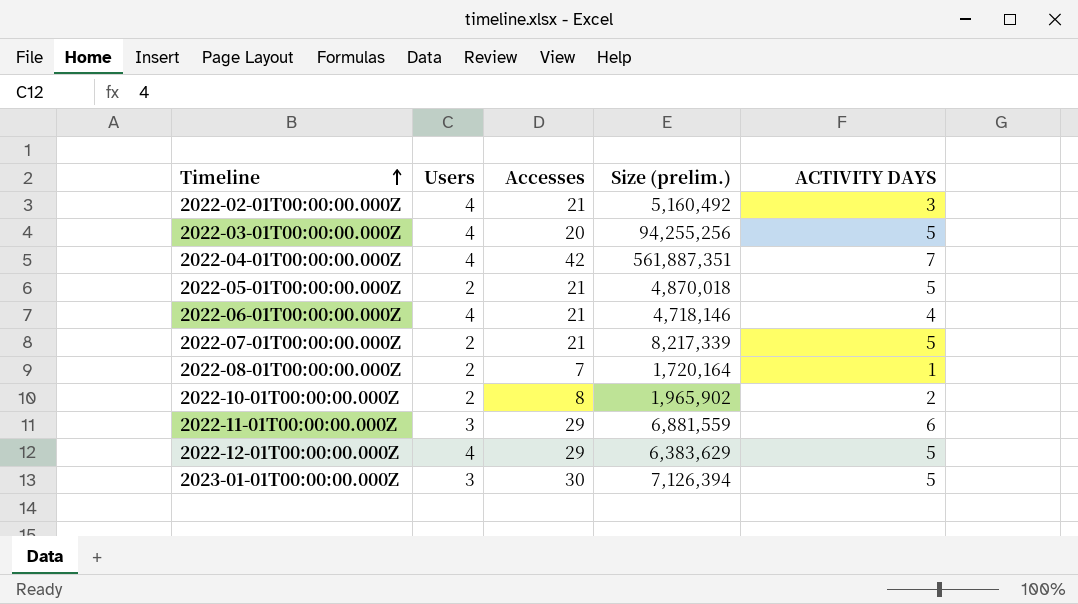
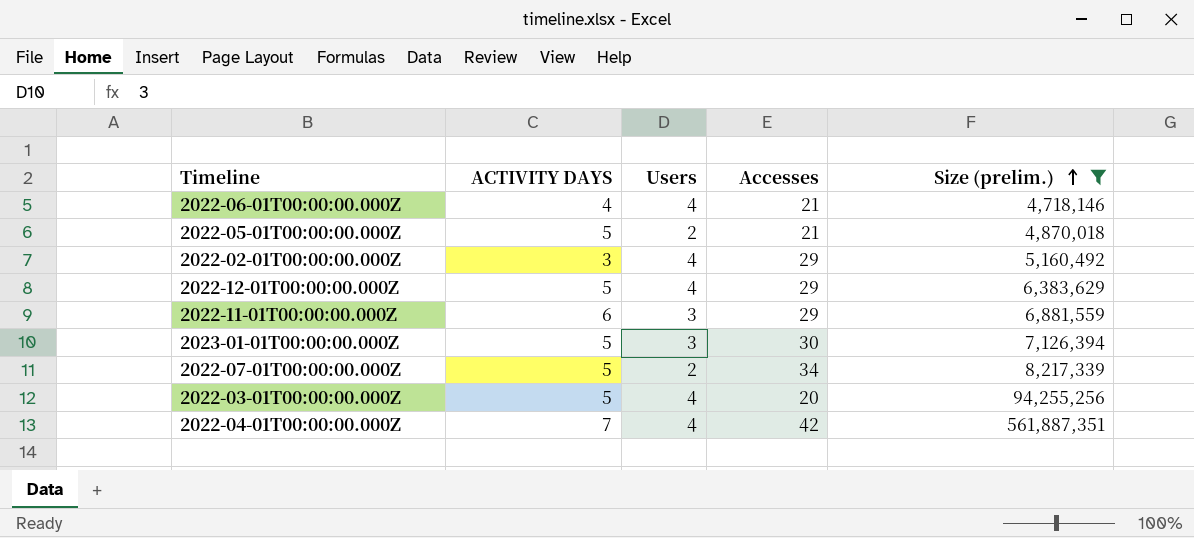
filter: none -> Size (prelim.) >= 4,718,146
row order: Timeline ascending -> Size (prelim.) ascending
column ACTIVITY DAYS | position: 5 -> 2
2022-02-01T00:00:00.000Z | Accesses: 21 -> 29
2022-07-01T00:00:00.000Z | Accesses: 21 -> 34

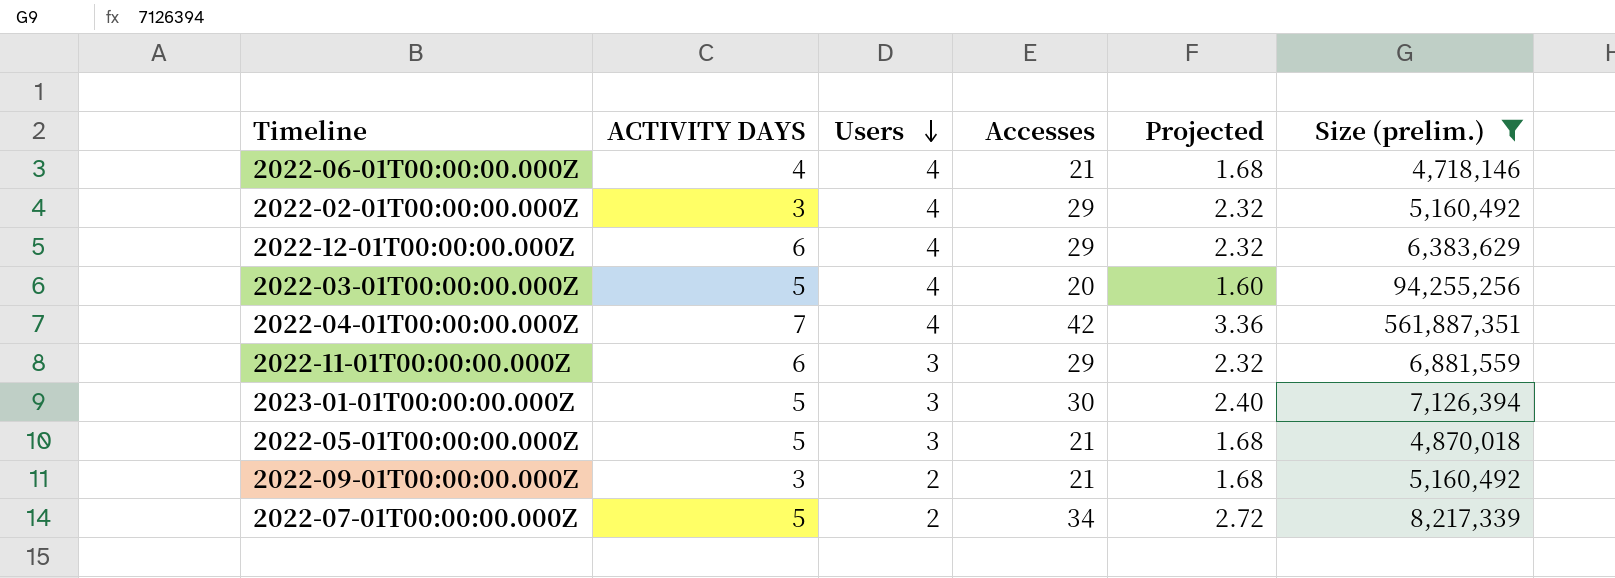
row order: Size (prelim.) ascending -> Users descending
column Projected | formula: none -> [Accesses] * 0.08
2022-12-01T00:00:00.000Z | ACTIVITY DAYS: 5 -> 6
2022-05-01T00:00:00.000Z | Users: 2 -> 3
row 2022-09-01T00:00:00.000Z: none -> 3 | 2 | 21 | 1.68 | 5,160,492

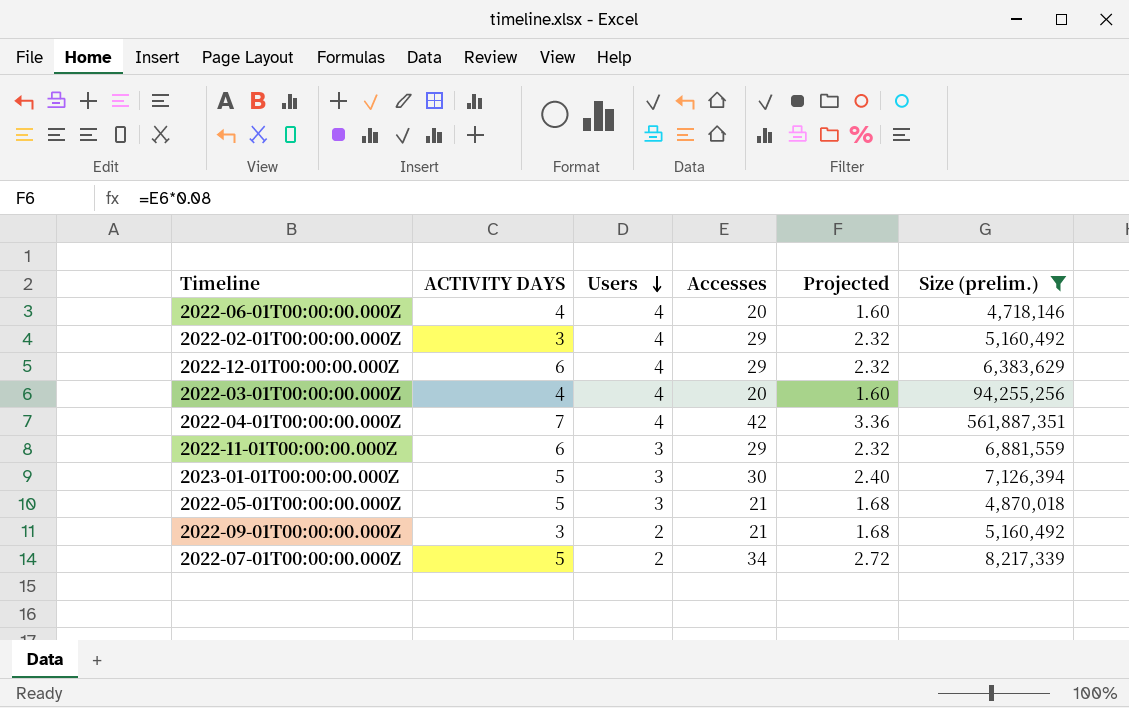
2022-06-01T00:00:00.000Z | Accesses: 21 -> 20
2022-06-01T00:00:00.000Z | Projected: 1.68 -> 1.60
2022-03-01T00:00:00.000Z | ACTIVITY DAYS: 5 -> 4

